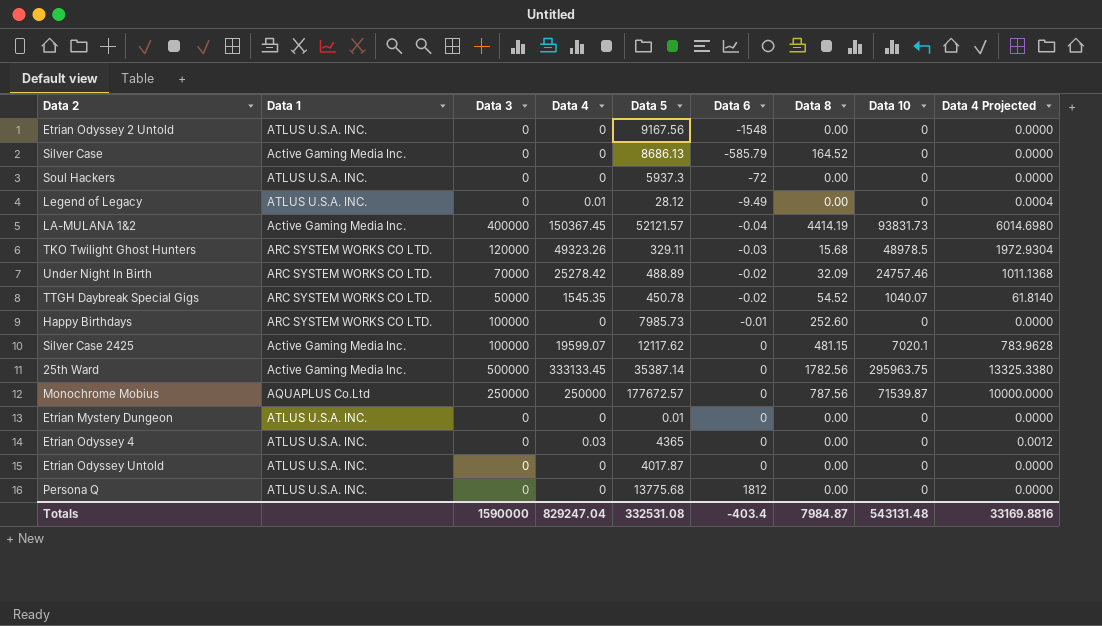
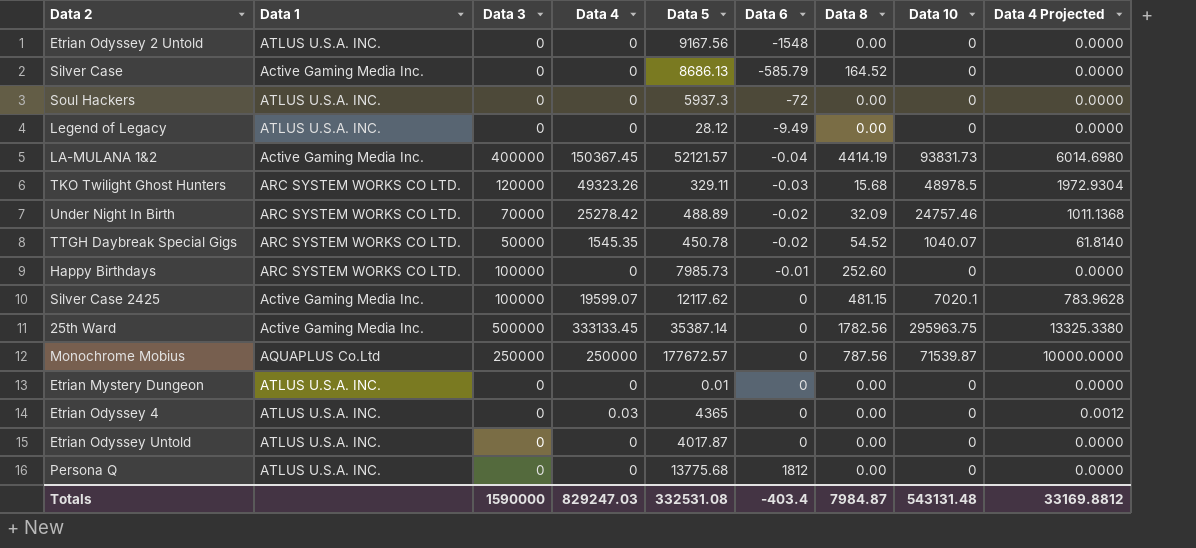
Legend of Legacy | Data 4: 0.01 -> 0
Legend of Legacy | Data 4 Projected: 0.0004 -> 0.0000
Totals | Data 4: 829247.04 -> 829247.03
Totals | Data 4 Projected: 33169.8816 -> 33169.8812

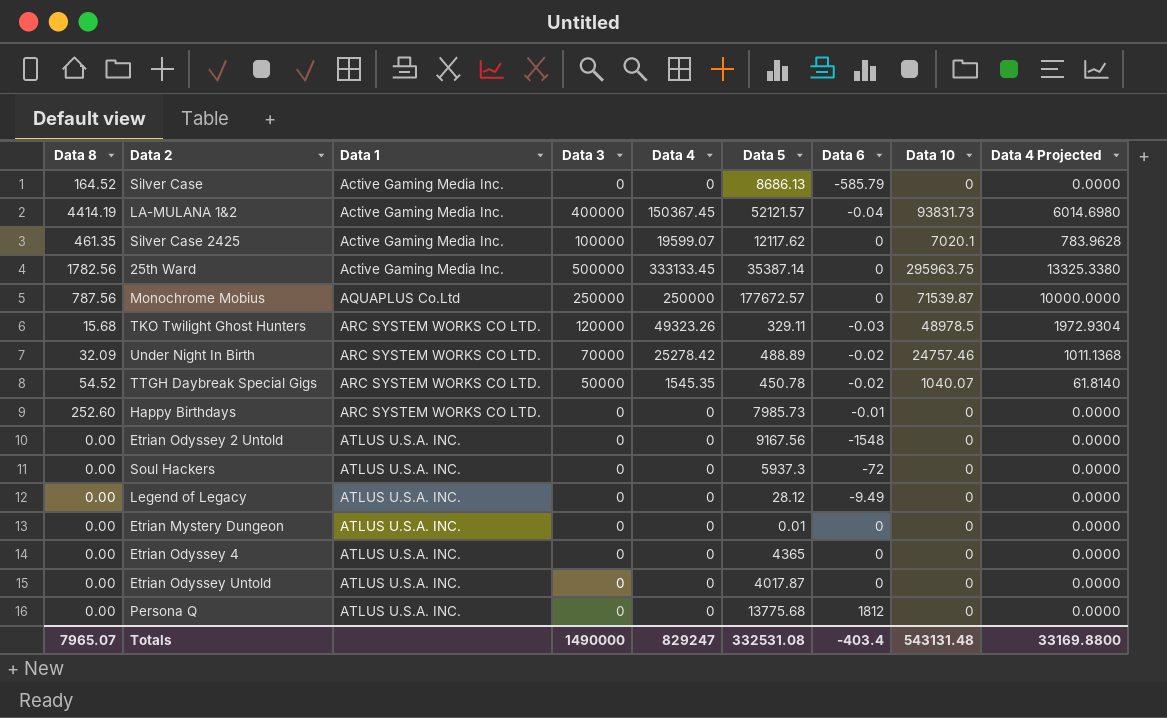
row order: Data 6 ascending -> Data 1 ascending
column Data 8 | position: 7 -> 1
Silver Case 2425 | Data 8: 481.15 -> 461.35
Happy Birthdays | Data 3: 100000 -> 0
Etrian Odyssey 4 | Data 4: 0.03 -> 0
Etrian Odyssey 4 | Data 4 Projected: 0.0012 -> 0.0000
Totals | Data 8: 7984.87 -> 7965.07
Totals | Data 3: 1590000 -> 1490000
Totals | Data 4: 829247.03 -> 829247
Totals | Data 4 Projected: 33169.8812 -> 33169.8800

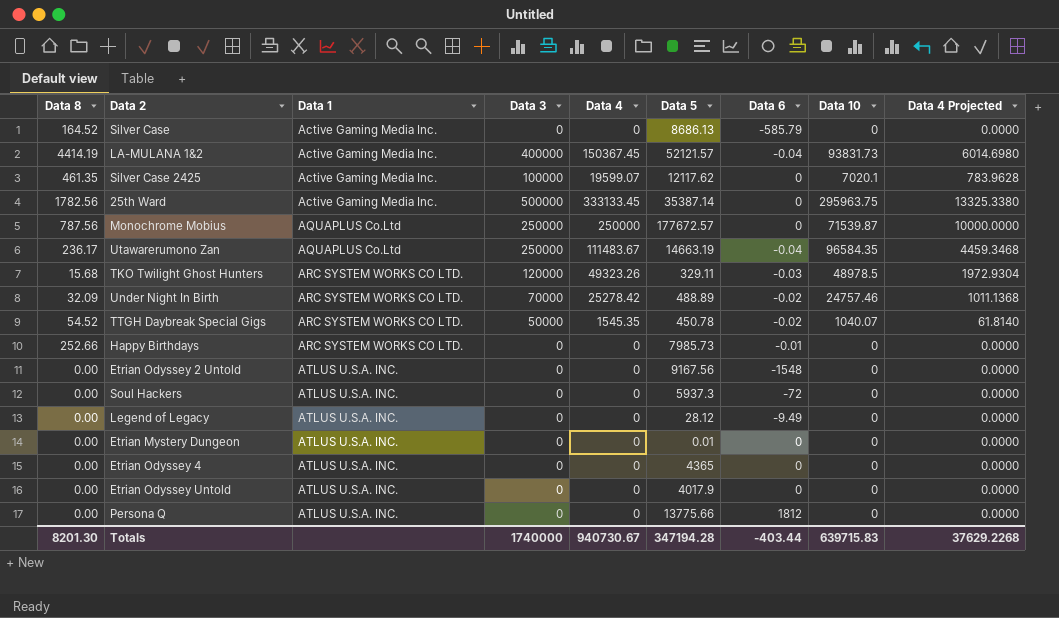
row Utawarerumono Zan: none -> 236.17 | AQUAPLUS Co.Ltd | 250000 | 111483.67 | 14663.19 | -0.04 | 96584.35 | 4459.3468
Happy Birthdays | Data 8: 252.60 -> 252.66
Etrian Odyssey Untold | Data 5: 4017.87 -> 4017.9
Persona Q | Data 5: 13775.68 -> 13775.66
Totals | Data 8: 7965.07 -> 8201.30
Totals | Data 3: 1490000 -> 1740000
Totals | Data 4: 829247 -> 940730.67
Totals | Data 5: 332531.08 -> 347194.28
Totals | Data 6: -403.4 -> -403.44
Totals | Data 10: 543131.48 -> 639715.83
Totals | Data 4 Projected: 33169.8800 -> 37629.2268

